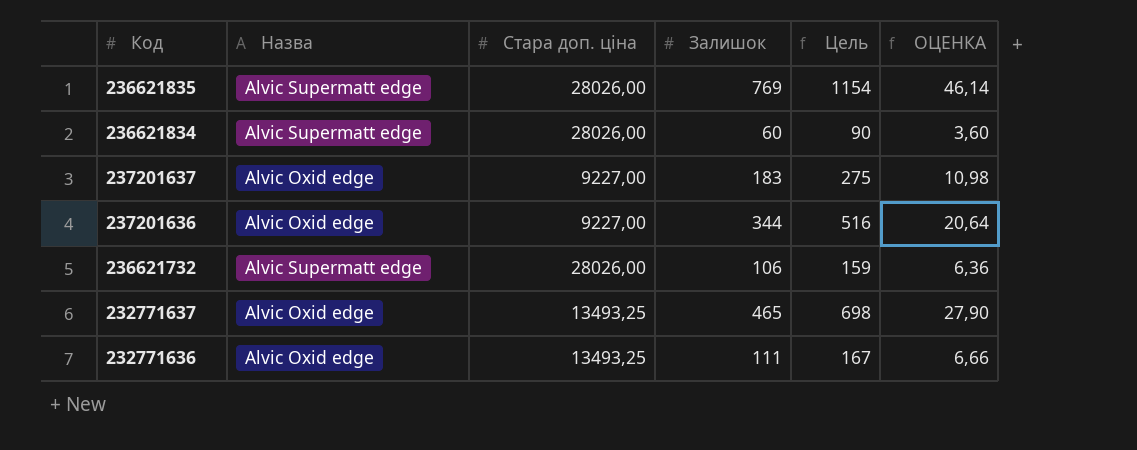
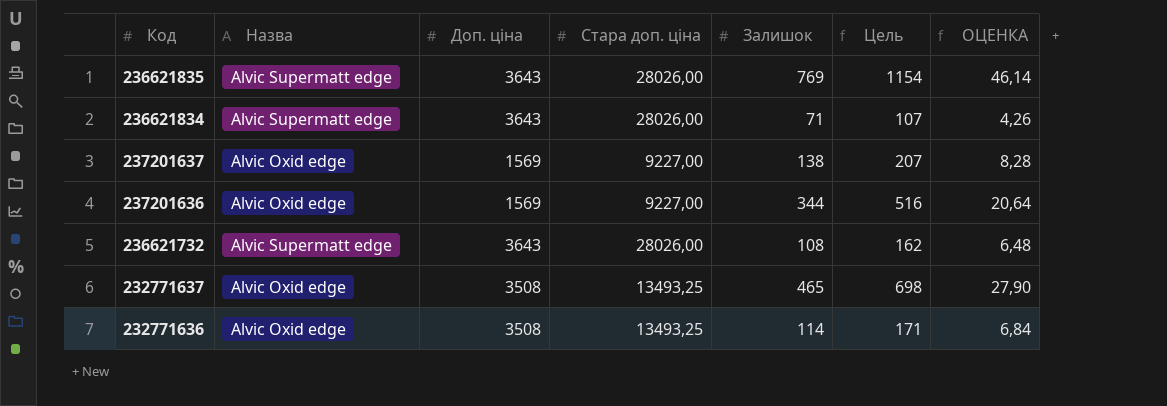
column Доп. ціна | position: none -> 3
236621834 | Залишок: 60 -> 71
236621834 | Цель: 90 -> 107
236621834 | ОЦЕНКА: 3,60 -> 4,26
237201637 | Залишок: 183 -> 138
237201637 | Цель: 275 -> 207
237201637 | ОЦЕНКА: 10,98 -> 8,28
236621732 | Залишок: 106 -> 108
236621732 | Цель: 159 -> 162
236621732 | ОЦЕНКА: 6,36 -> 6,48
232771636 | Залишок: 111 -> 114
232771636 | Цель: 167 -> 171
232771636 | ОЦЕНКА: 6,66 -> 6,84

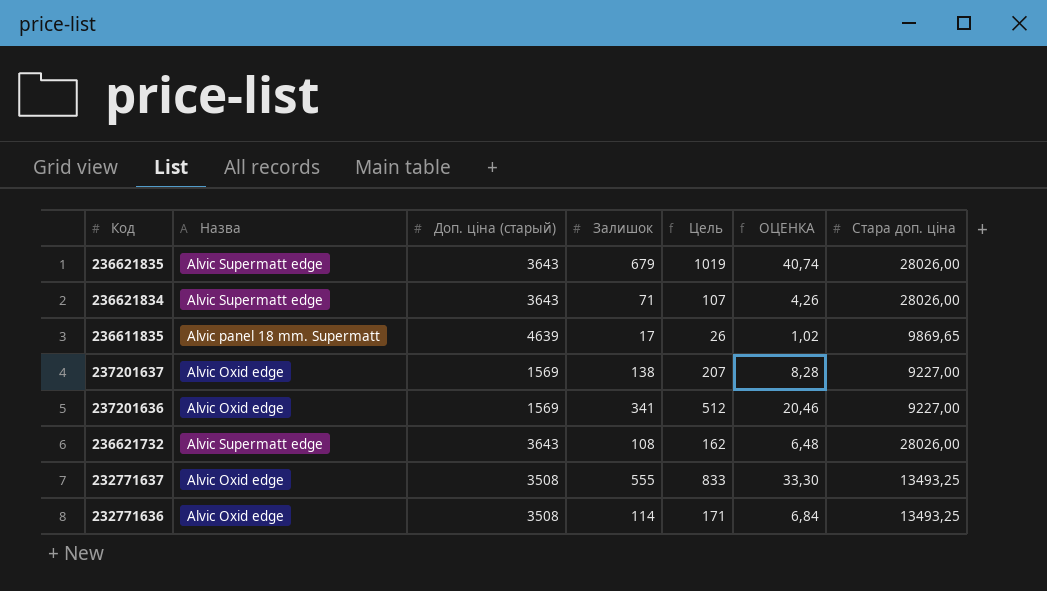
column name: Доп. ціна -> Доп. ціна (старый)
column Стара доп. ціна | position: 4 -> 7
236621835 | Залишок: 769 -> 679
236621835 | Цель: 1154 -> 1019
236621835 | ОЦЕНКА: 46,14 -> 40,74
row 236611835: none -> Alvic panel 18 mm. Supermatt | 4639 | 17 | 26 | 1,02 | 9869,65
237201636 | Залишок: 344 -> 341
237201636 | Цель: 516 -> 512
237201636 | ОЦЕНКА: 20,64 -> 20,46
232771637 | Залишок: 465 -> 555
232771637 | Цель: 698 -> 833
232771637 | ОЦЕНКА: 27,90 -> 33,30

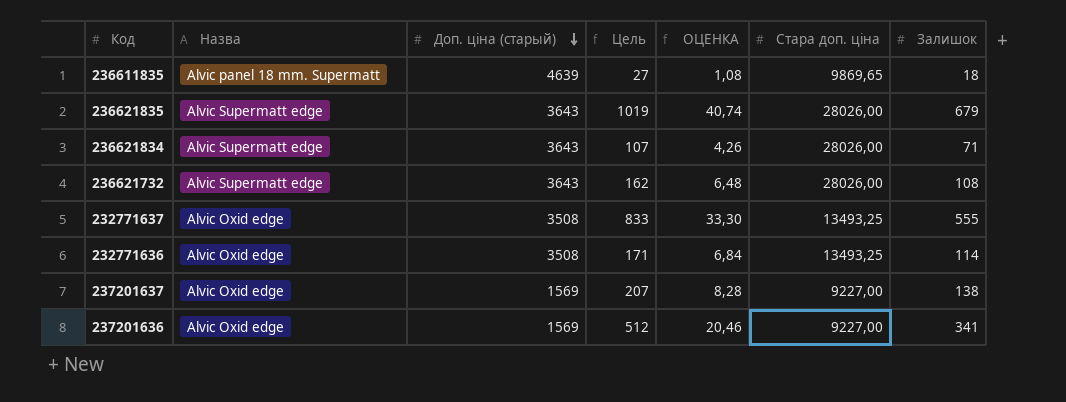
row order: none -> Доп. ціна (старый) descending
column Залишок | position: 4 -> 7
236611835 | Цель: 26 -> 27
236611835 | ОЦЕНКА: 1,02 -> 1,08
236611835 | Залишок: 17 -> 18

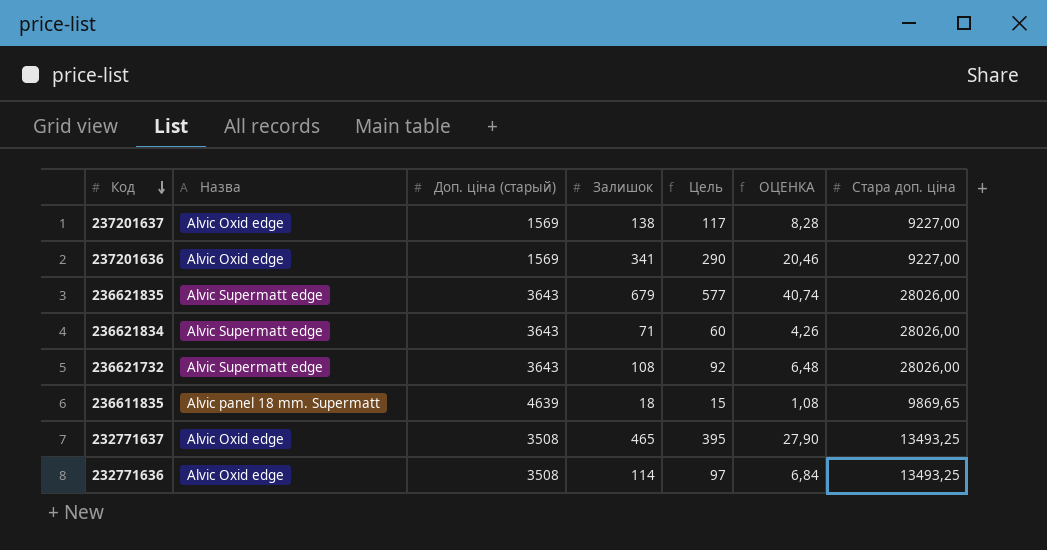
row order: Доп. ціна (старый) descending -> Код descending
column Залишок | position: 7 -> 4
column Цель | formula: [Залишок] * 1,5 -> [Залишок] * 0,85
232771637 | Залишок: 555 -> 465
232771637 | ОЦЕНКА: 33,30 -> 27,90

